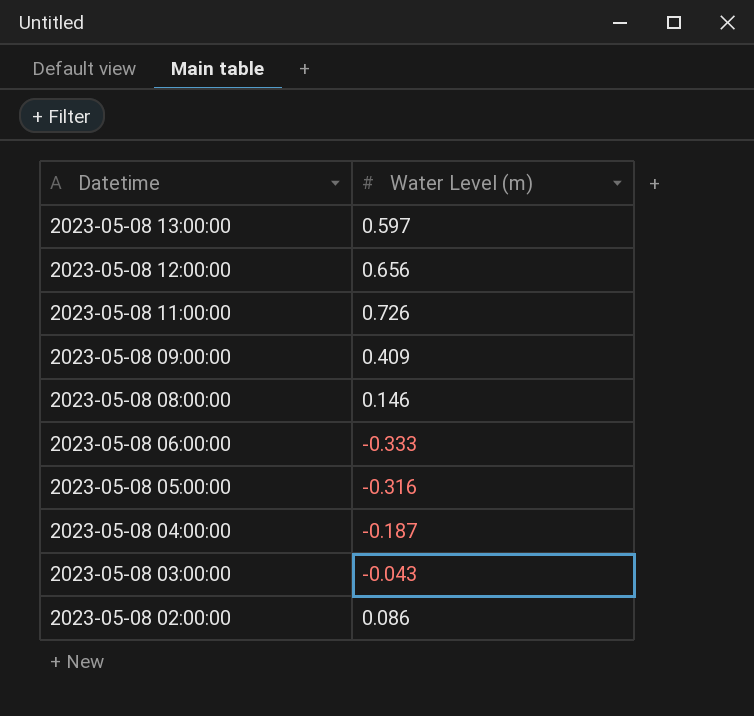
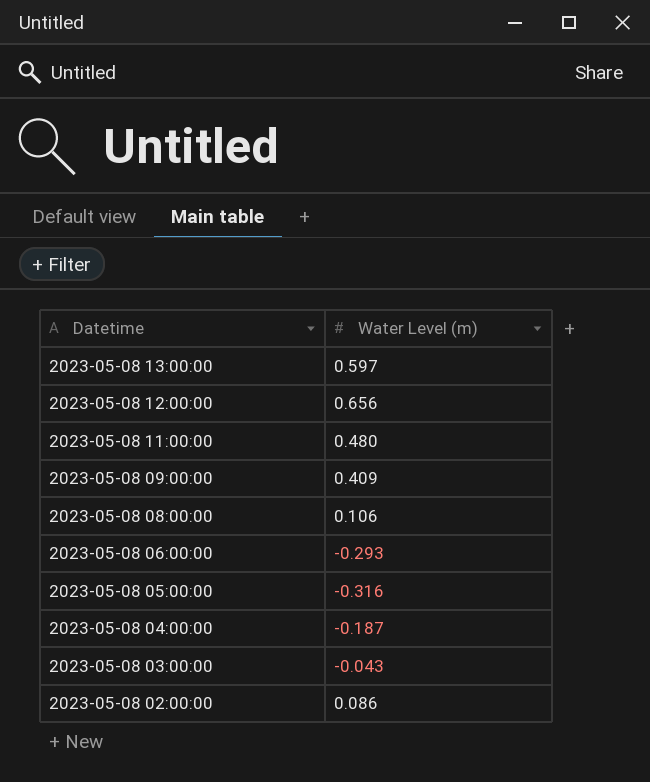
2023-05-08 11:00:00 | Water Level (m): 0.726 -> 0.480
2023-05-08 08:00:00 | Water Level (m): 0.146 -> 0.106
2023-05-08 06:00:00 | Water Level (m): -0.333 -> -0.293

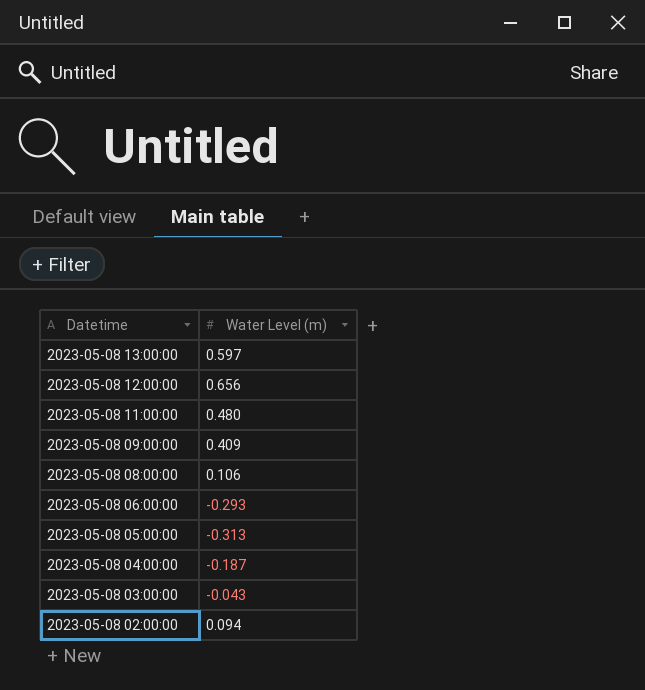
2023-05-08 05:00:00 | Water Level (m): -0.316 -> -0.313
2023-05-08 02:00:00 | Water Level (m): 0.086 -> 0.094

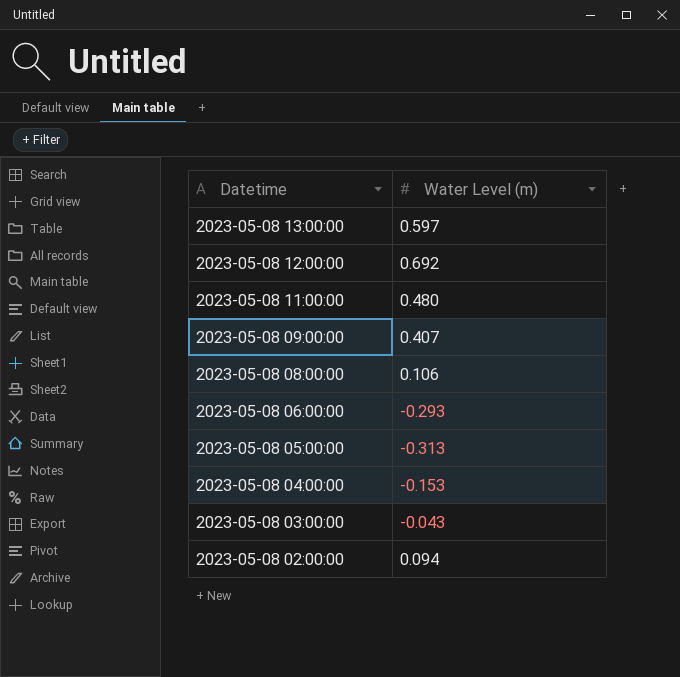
2023-05-08 12:00:00 | Water Level (m): 0.656 -> 0.692
2023-05-08 09:00:00 | Water Level (m): 0.409 -> 0.407
2023-05-08 04:00:00 | Water Level (m): -0.187 -> -0.153

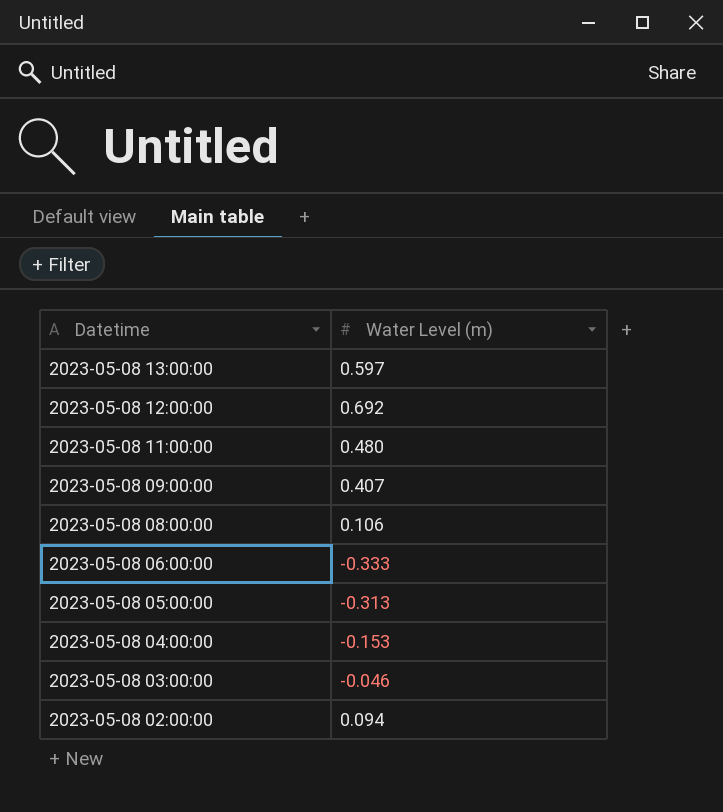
2023-05-08 06:00:00 | Water Level (m): -0.293 -> -0.333
2023-05-08 03:00:00 | Water Level (m): -0.043 -> -0.046

